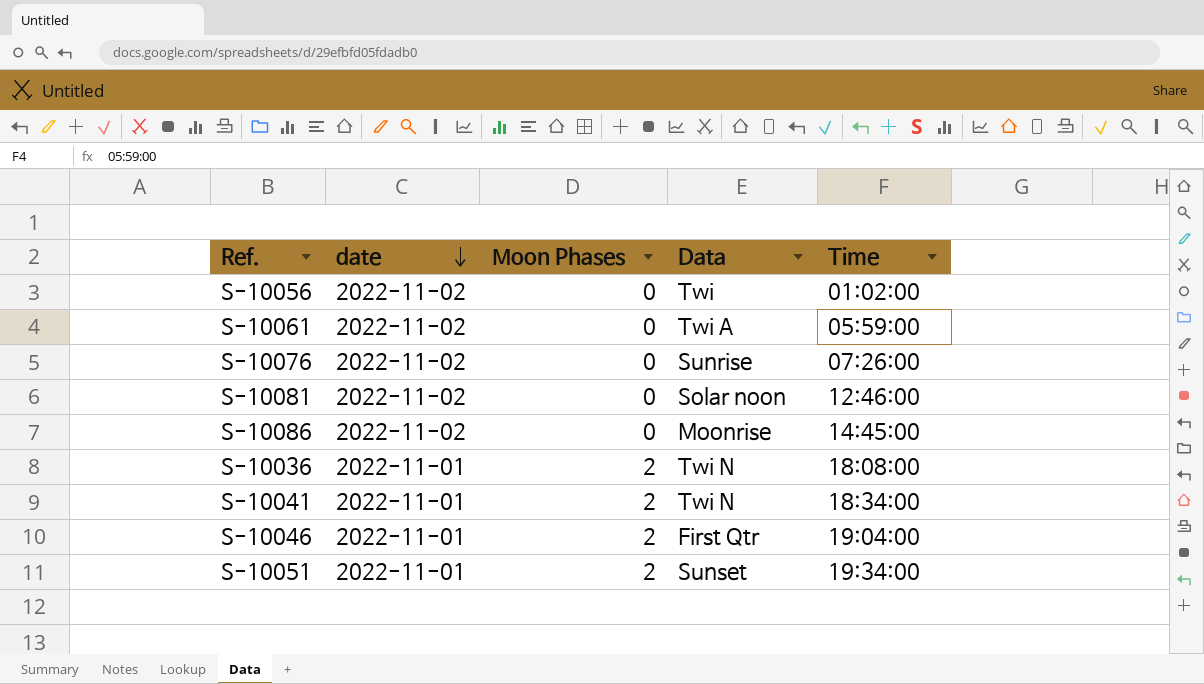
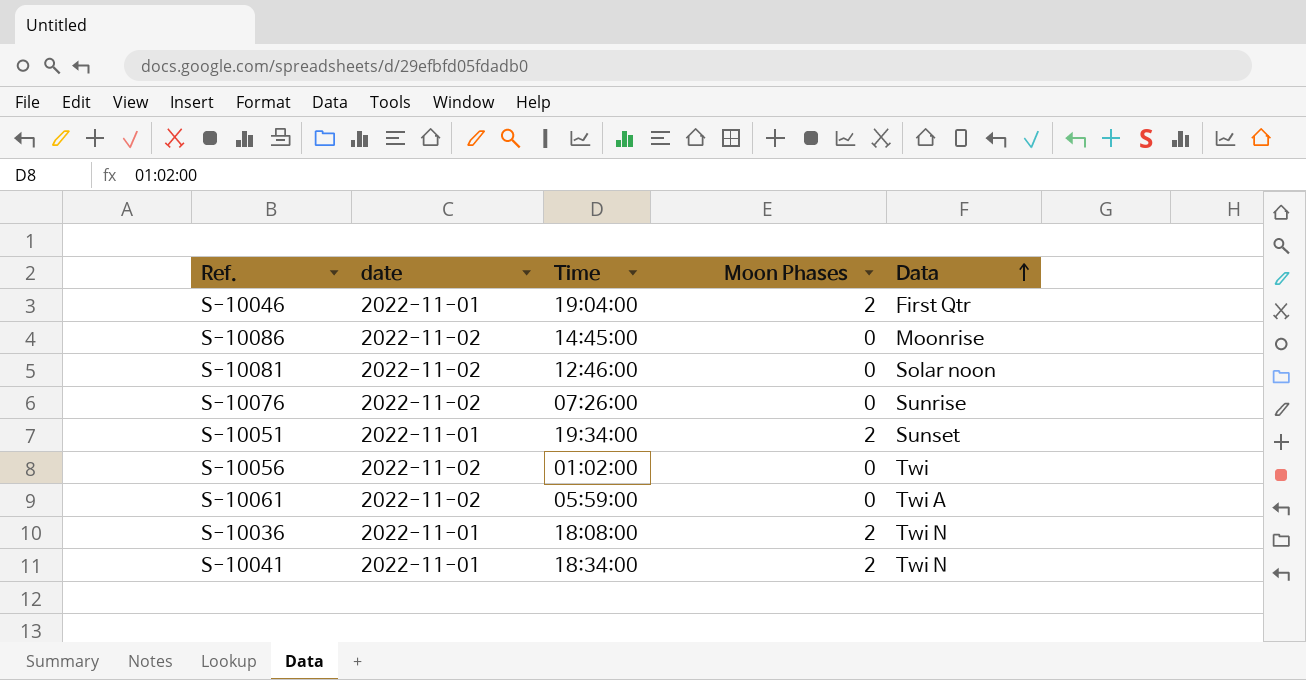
row order: date descending -> Data ascending
column Time | position: 5 -> 3

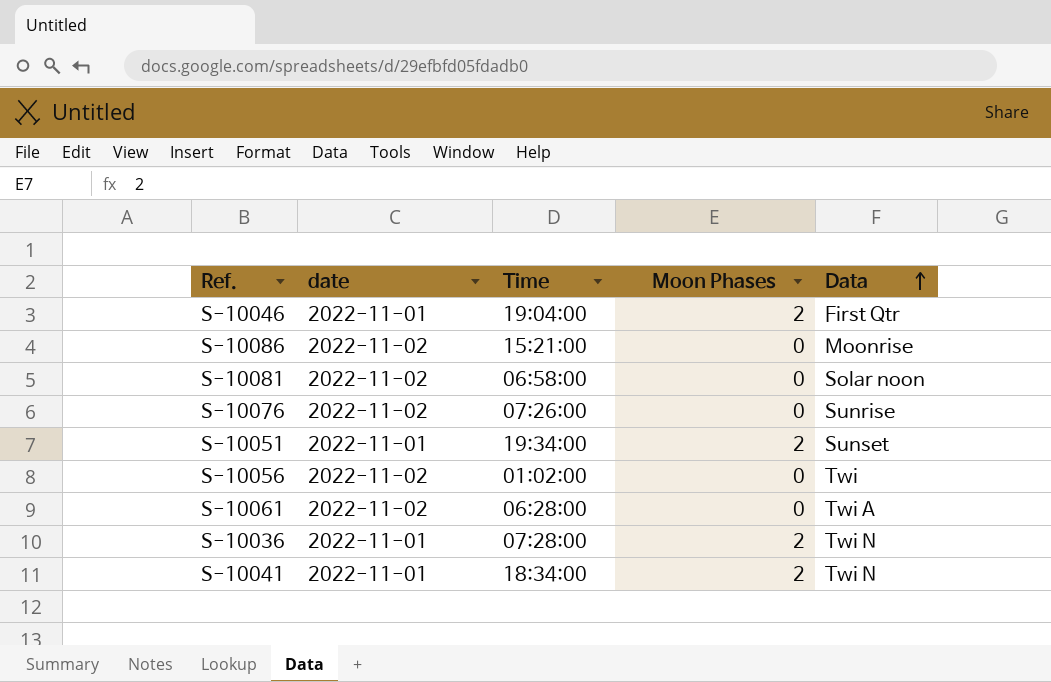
S-10086 | Time: 14:45:00 -> 15:21:00
S-10081 | Time: 12:46:00 -> 06:58:00
S-10061 | Time: 05:59:00 -> 06:28:00
S-10036 | Time: 18:08:00 -> 07:28:00

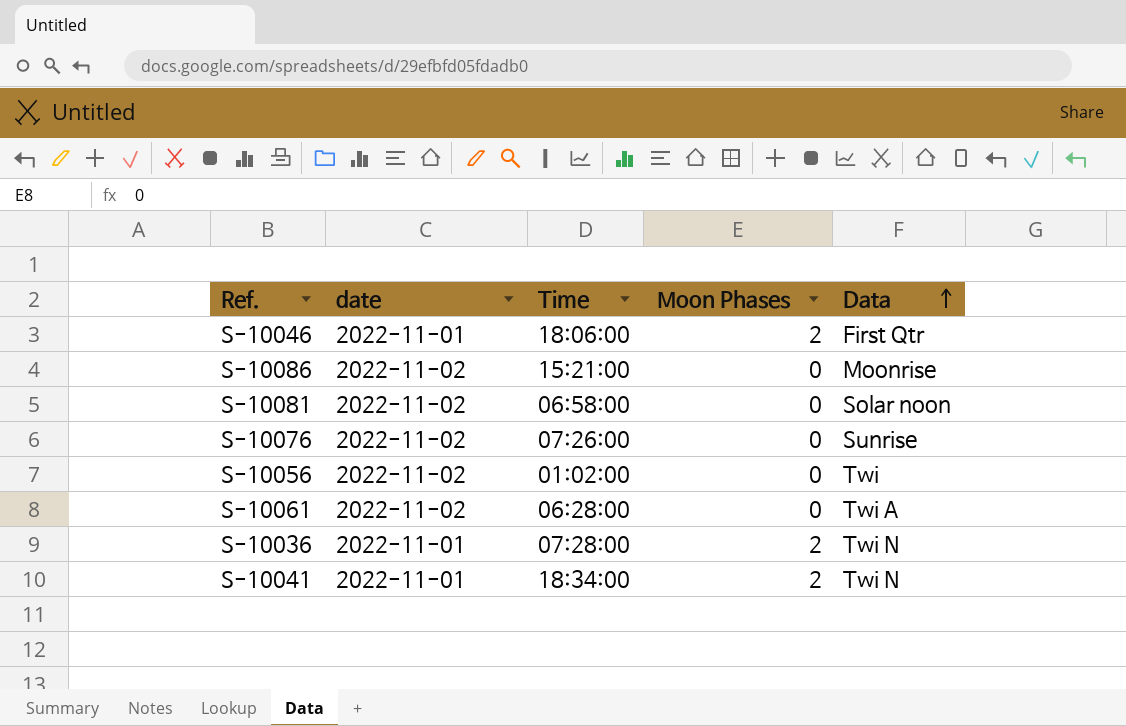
row S-10051: 2022-11-01 | 19:34:00 | 2 | Sunset -> none
S-10046 | Time: 19:04:00 -> 18:06:00

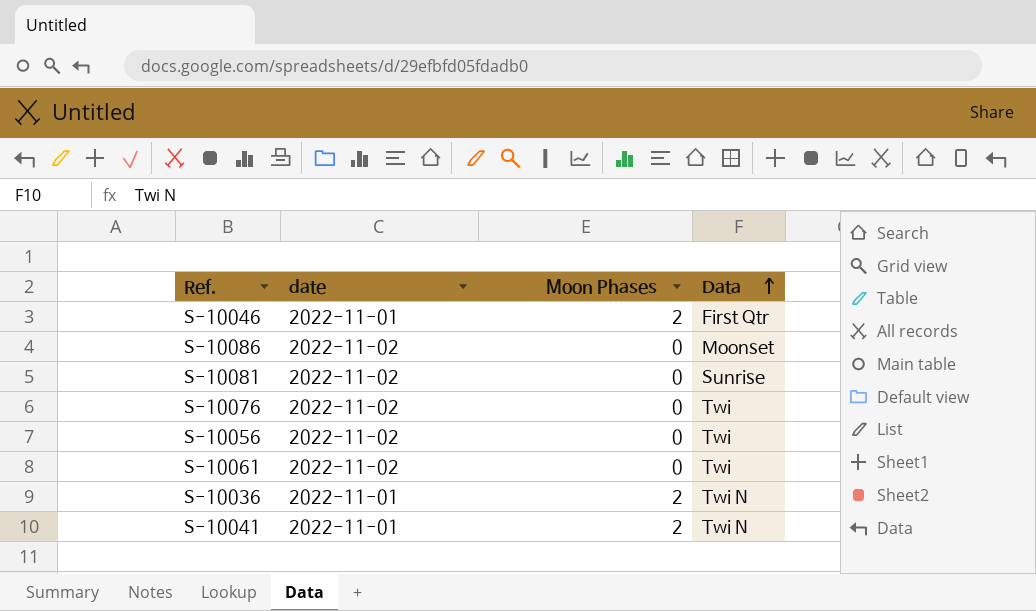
column Time | position: 3 -> none
S-10086 | Data: Moonrise -> Moonset
S-10081 | Data: Solar noon -> Sunrise
S-10076 | Data: Sunrise -> Twi
S-10061 | Data: Twi A -> Twi

